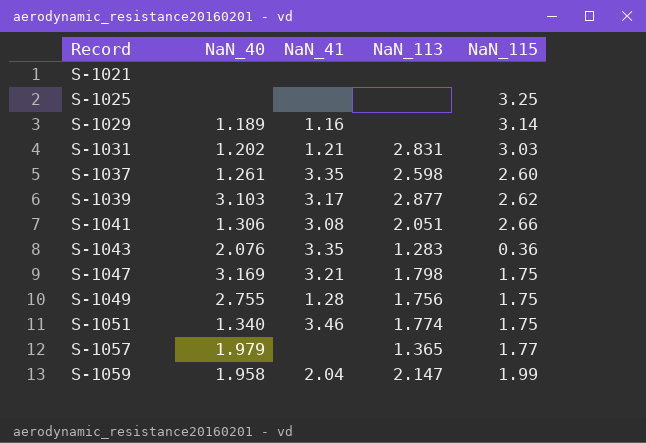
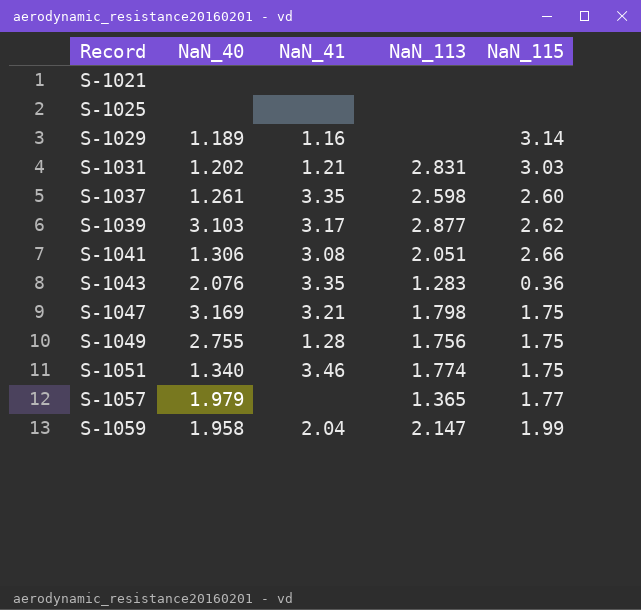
S-1025 | NaN_115: 3.25 -> none

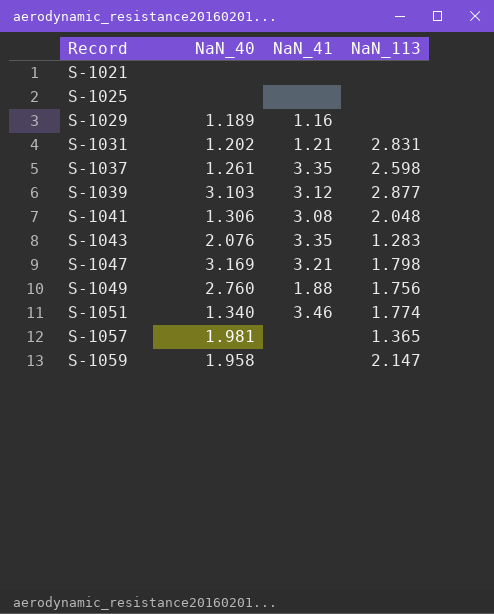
column NaN_115 | position: 5 -> none
S-1039 | NaN_41: 3.17 -> 3.12
S-1041 | NaN_113: 2.051 -> 2.048
S-1049 | NaN_40: 2.755 -> 2.760
S-1049 | NaN_41: 1.28 -> 1.88
S-1057 | NaN_40: 1.979 -> 1.981
S-1059 | NaN_41: 2.04 -> none

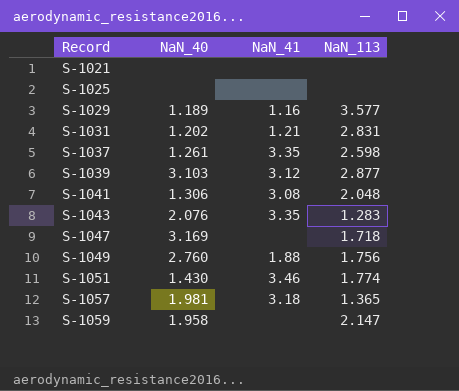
S-1029 | NaN_113: none -> 3.577
S-1047 | NaN_41: 3.21 -> none
S-1047 | NaN_113: 1.798 -> 1.718
S-1051 | NaN_40: 1.340 -> 1.430
S-1057 | NaN_41: none -> 3.18

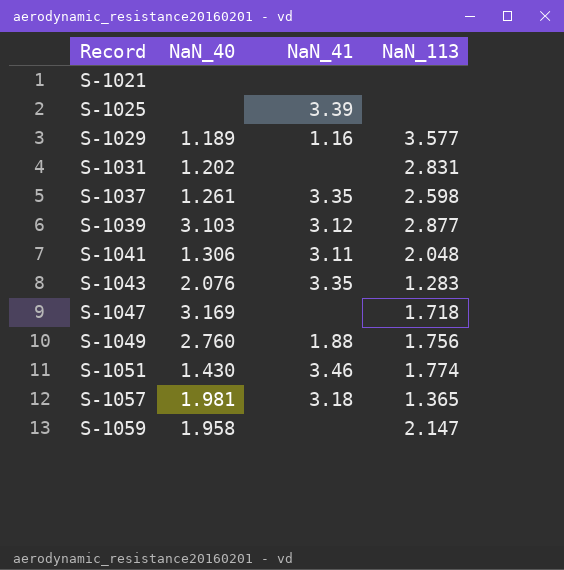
S-1025 | NaN_41: none -> 3.39
S-1031 | NaN_41: 1.21 -> none
S-1041 | NaN_41: 3.08 -> 3.11

